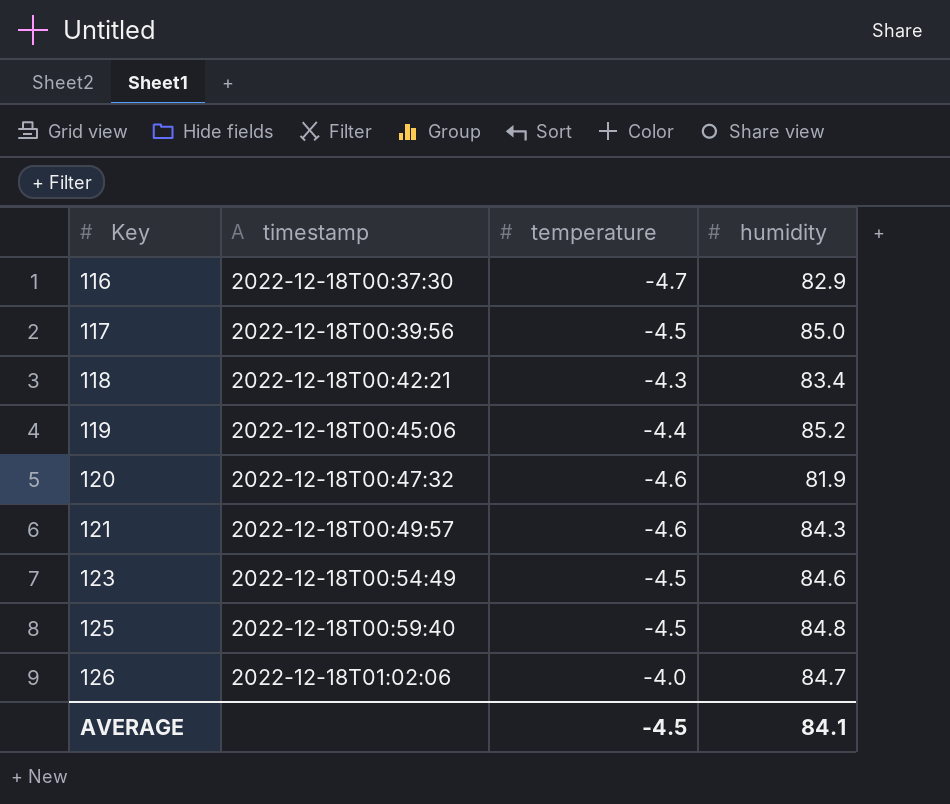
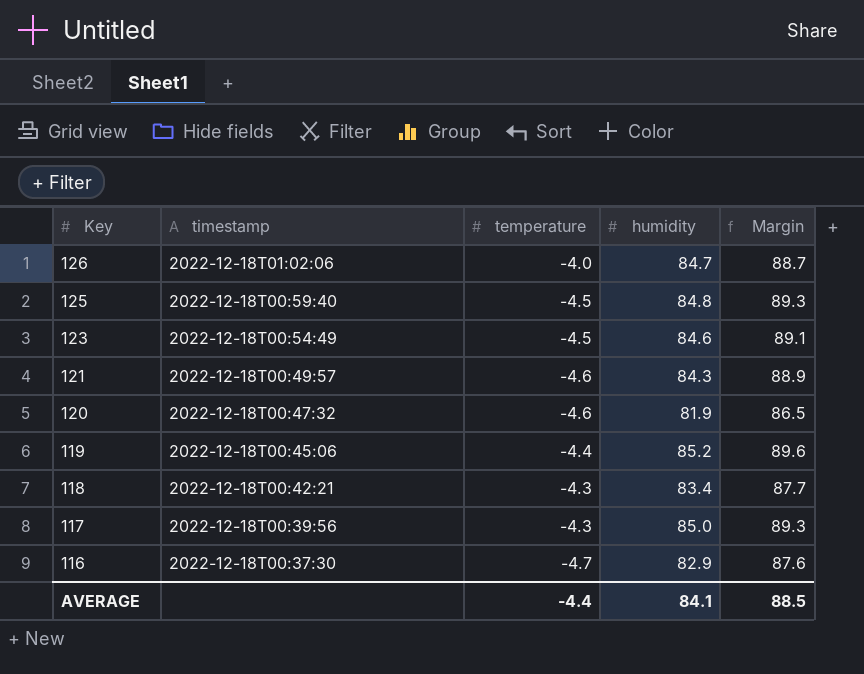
row order: Key ascending -> Key descending
column Margin | formula: none -> [humidity] - [temperature]
117 | temperature: -4.5 -> -4.3
AVERAGE | temperature: -4.5 -> -4.4

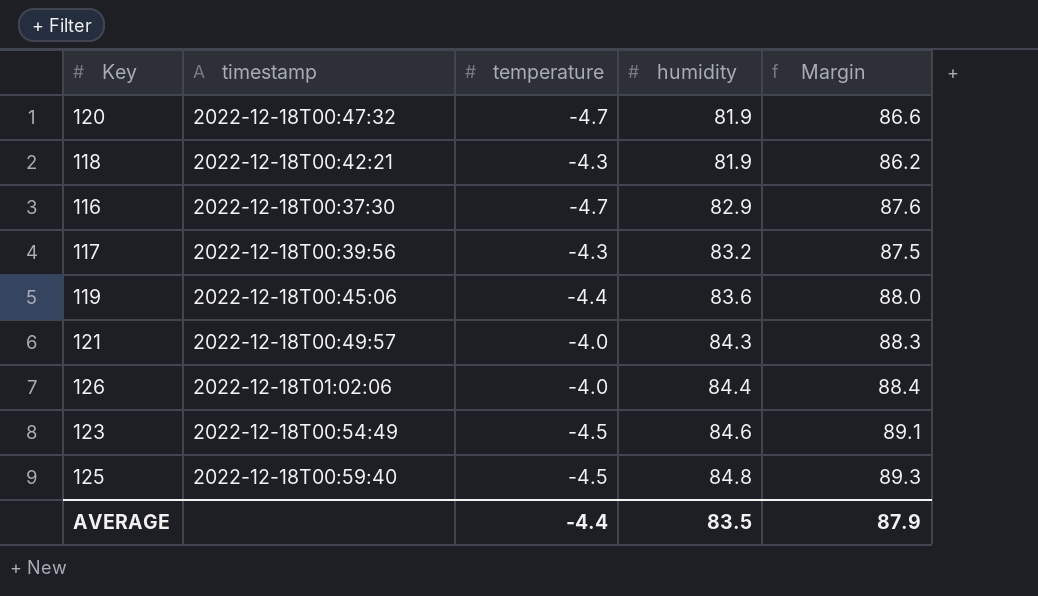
row order: Key descending -> humidity ascending
120 | temperature: -4.6 -> -4.7
120 | Margin: 86.5 -> 86.6
118 | humidity: 83.4 -> 81.9
118 | Margin: 87.7 -> 86.2
117 | humidity: 85.0 -> 83.2
117 | Margin: 89.3 -> 87.5
119 | humidity: 85.2 -> 83.6
119 | Margin: 89.6 -> 88.0
121 | temperature: -4.6 -> -4.0
121 | Margin: 88.9 -> 88.3
126 | humidity: 84.7 -> 84.4
126 | Margin: 88.7 -> 88.4
AVERAGE | humidity: 84.1 -> 83.5
AVERAGE | Margin: 88.5 -> 87.9

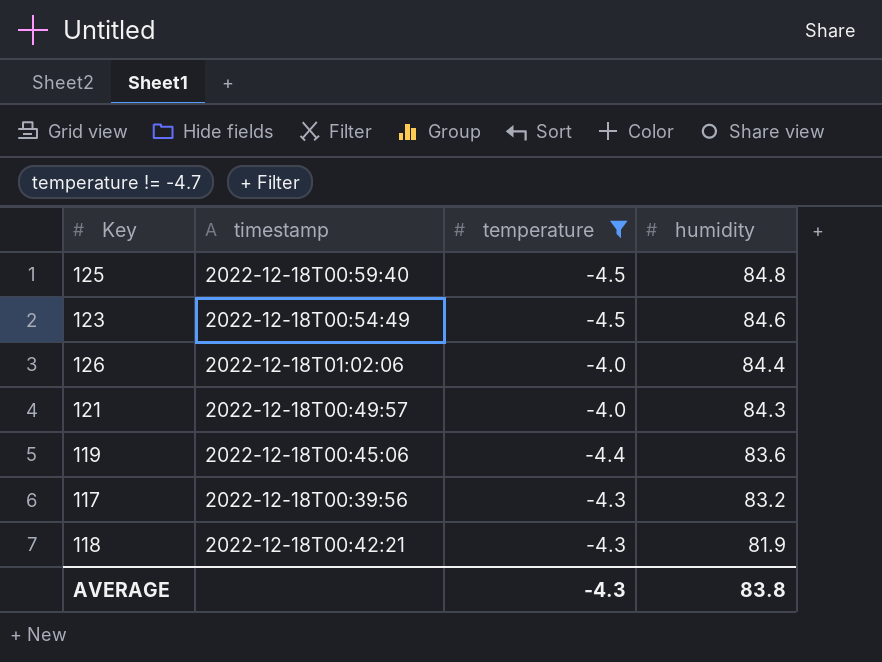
filter: none -> temperature != -4.7
row order: humidity ascending -> humidity descending
column Margin | formula: [humidity] - [temperature] -> none
AVERAGE | temperature: -4.4 -> -4.3
AVERAGE | humidity: 83.5 -> 83.8

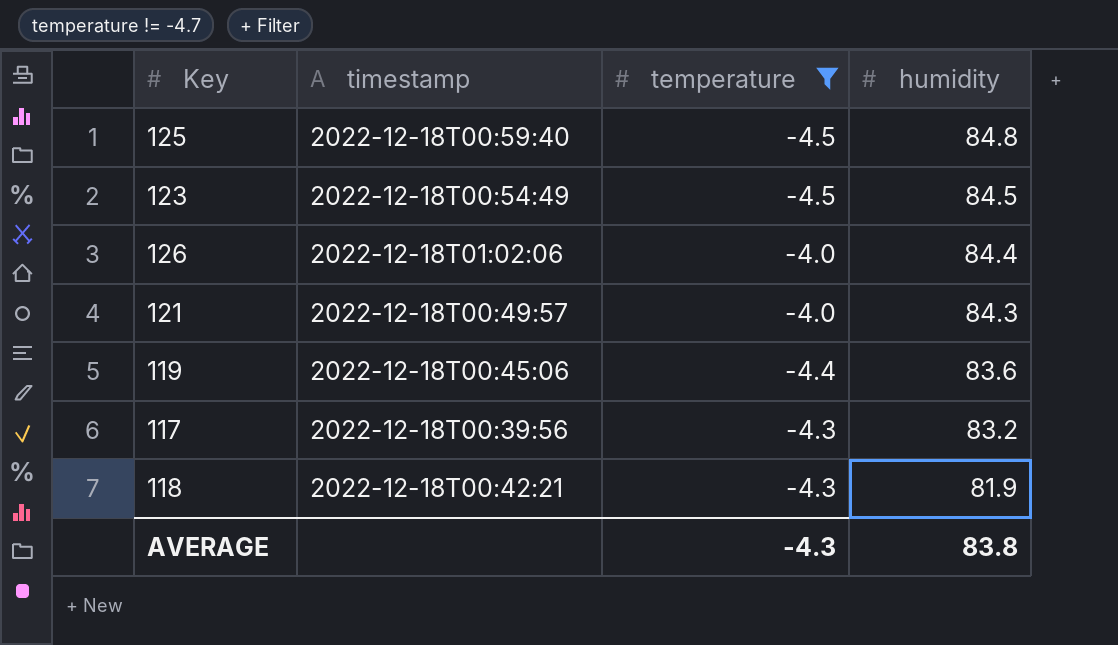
123 | humidity: 84.6 -> 84.5

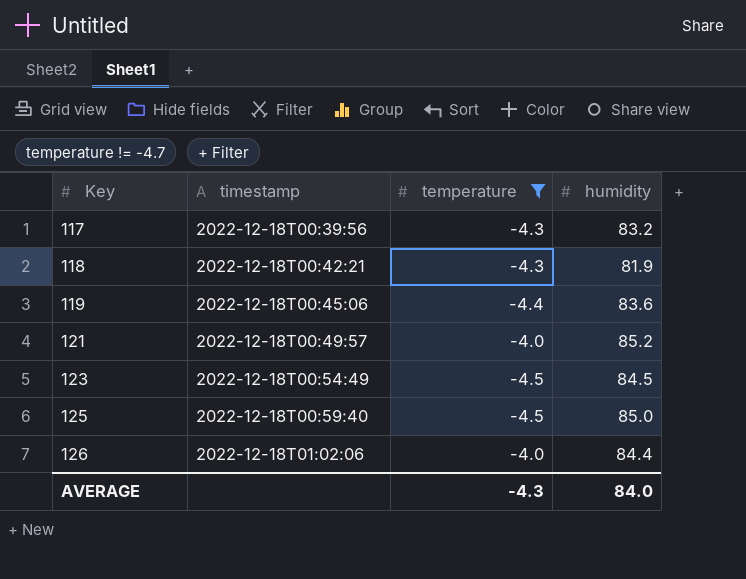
row order: humidity descending -> Key ascending
121 | humidity: 84.3 -> 85.2
125 | humidity: 84.8 -> 85.0
AVERAGE | humidity: 83.8 -> 84.0

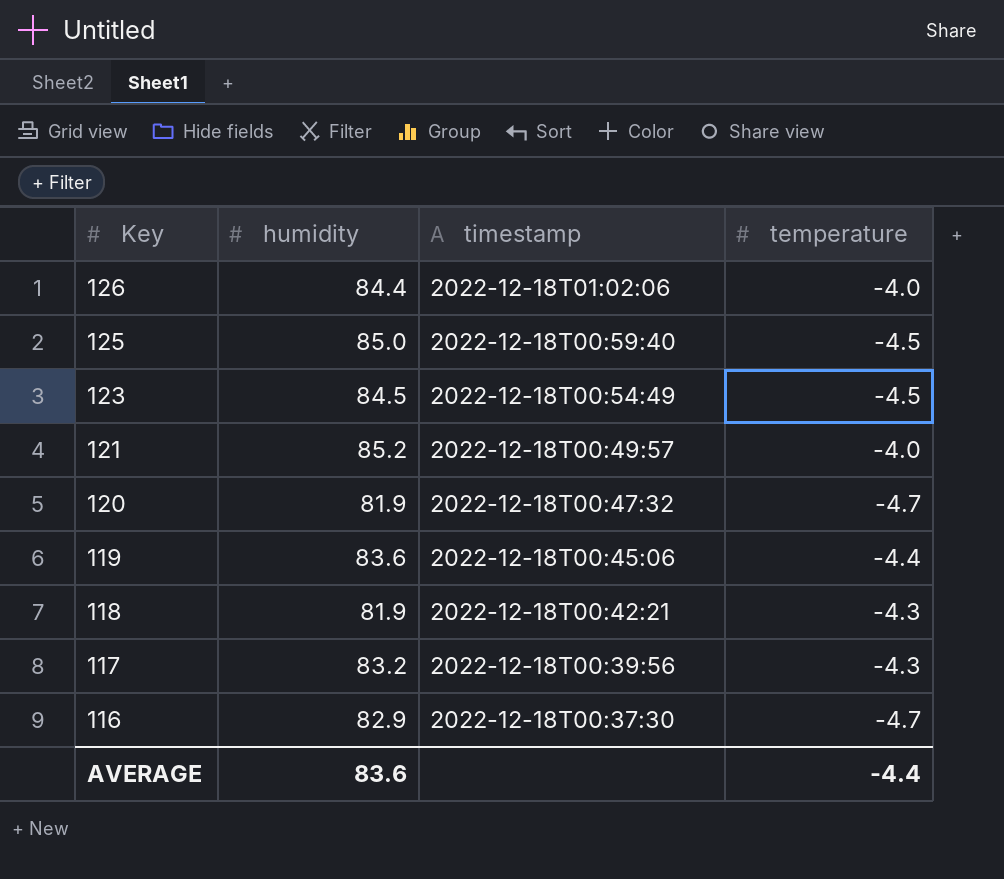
filter: temperature != -4.7 -> none
row order: Key ascending -> Key descending
column humidity | position: 4 -> 2
AVERAGE | humidity: 84.0 -> 83.6
AVERAGE | temperature: -4.3 -> -4.4

